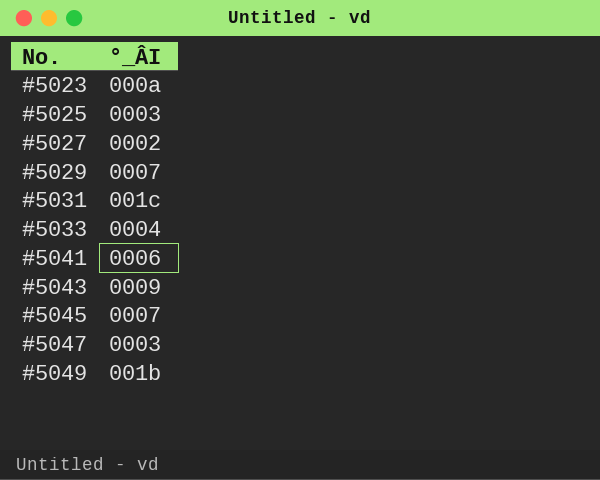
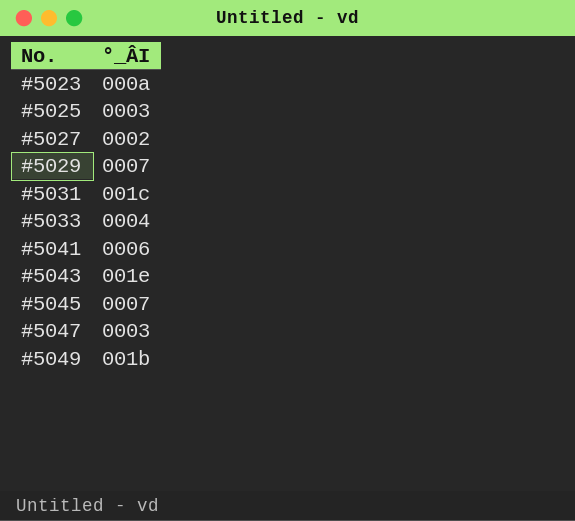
#5043 | °_ÂI: 0009 -> 001e

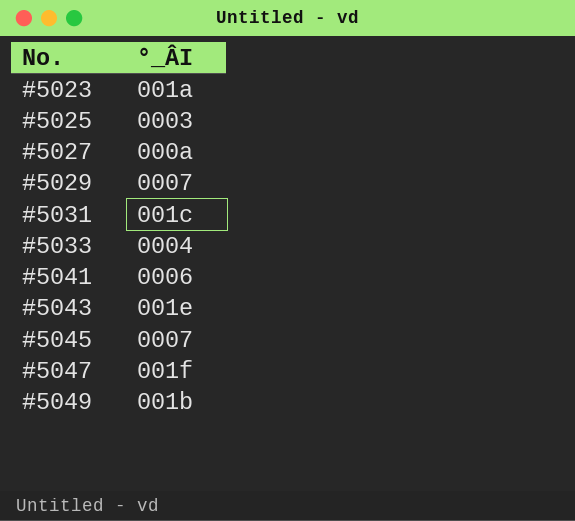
#5023 | °_ÂI: 000a -> 001a
#5027 | °_ÂI: 0002 -> 000a
#5047 | °_ÂI: 0003 -> 001f

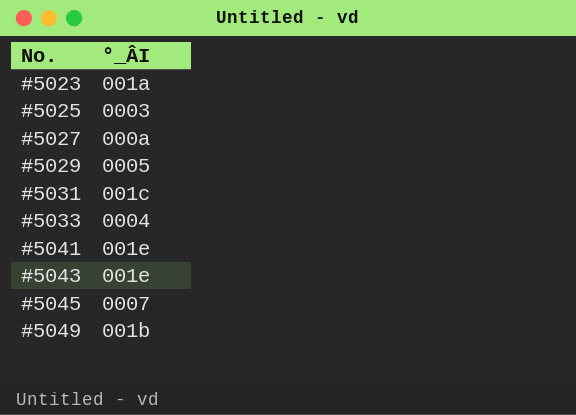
row #5047: 001f -> none
#5029 | °_ÂI: 0007 -> 0005
#5041 | °_ÂI: 0006 -> 001e

